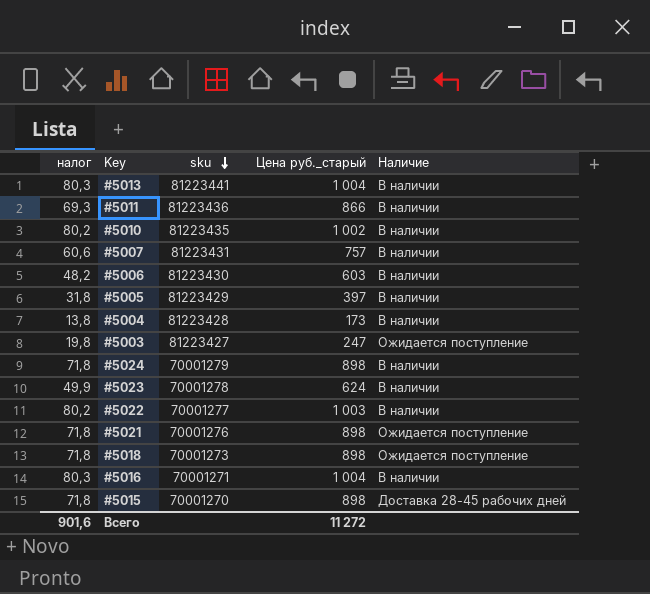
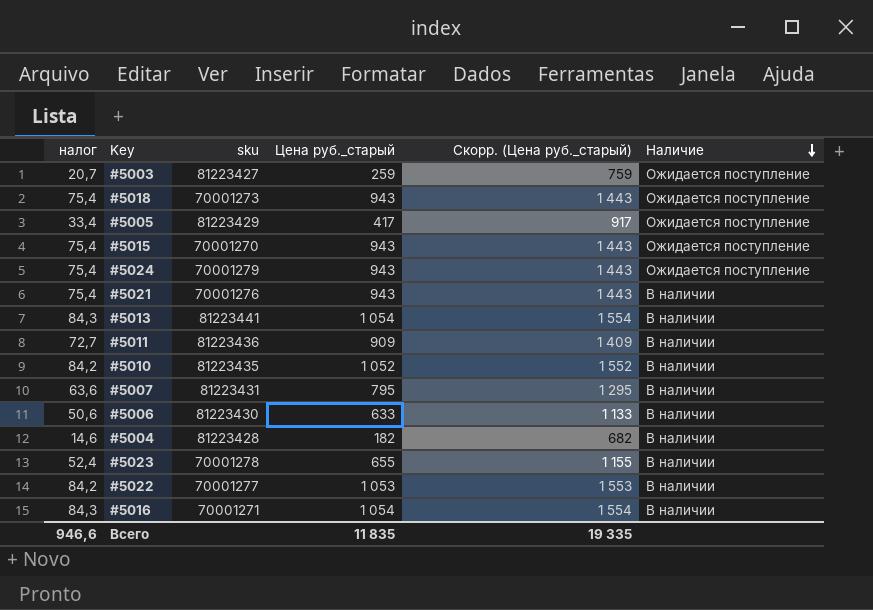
row order: sku descending -> Наличие descending
column Скорр. (Цена руб._старый) | formula: none -> [Цена руб._старый] + 500
#5003 | налог: 19,8 -> 20,7
#5003 | Цена руб._старый: 247 -> 259
#5018 | налог: 71,8 -> 75,4
#5018 | Цена руб._старый: 898 -> 943
#5005 | налог: 31,8 -> 33,4
#5005 | Цена руб._старый: 397 -> 417
#5005 | Наличие: В наличии -> Ожидается поступление
#5015 | налог: 71,8 -> 75,4
#5015 | Цена руб._старый: 898 -> 943
#5015 | Наличие: Доставка 28-45 рабочих дней -> Ожидается поступление
#5024 | налог: 71,8 -> 75,4
#5024 | Цена руб._старый: 898 -> 943
#5024 | Наличие: В наличии -> Ожидается поступление
#5021 | налог: 71,8 -> 75,4
#5021 | Цена руб._старый: 898 -> 943
#5021 | Наличие: Ожидается поступление -> В наличии
#5013 | налог: 80,3 -> 84,3
#5013 | Цена руб._старый: 1 004 -> 1 054
#5011 | налог: 69,3 -> 72,7
#5011 | Цена руб._старый: 866 -> 909
#5010 | налог: 80,2 -> 84,2
#5010 | Цена руб._старый: 1 002 -> 1 052
#5007 | налог: 60,6 -> 63,6
#5007 | Цена руб._старый: 757 -> 795
#5006 | налог: 48,2 -> 50,6
#5006 | Цена руб._старый: 603 -> 633
#5004 | налог: 13,8 -> 14,6
#5004 | Цена руб._старый: 173 -> 182
#5023 | налог: 49,9 -> 52,4
#5023 | Цена руб._старый: 624 -> 655
#5022 | налог: 80,2 -> 84,2
#5022 | Цена руб._старый: 1 003 -> 1 053
#5016 | налог: 80,3 -> 84,3
#5016 | Цена руб._старый: 1 004 -> 1 054
Всего | налог: 901,6 -> 946,6
Всего | Цена руб._старый: 11 272 -> 11 835

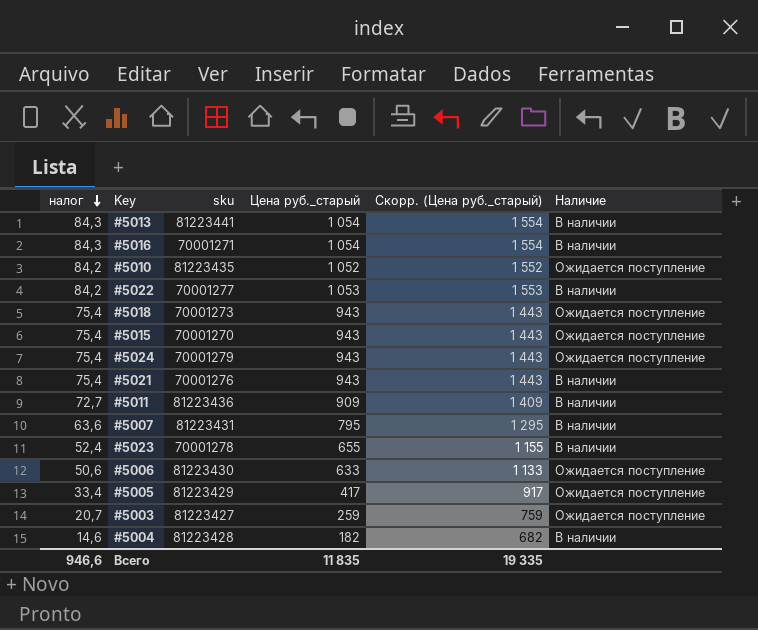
row order: Наличие descending -> налог descending
#5010 | Наличие: В наличии -> Ожидается поступление
#5006 | Наличие: В наличии -> Ожидается поступление

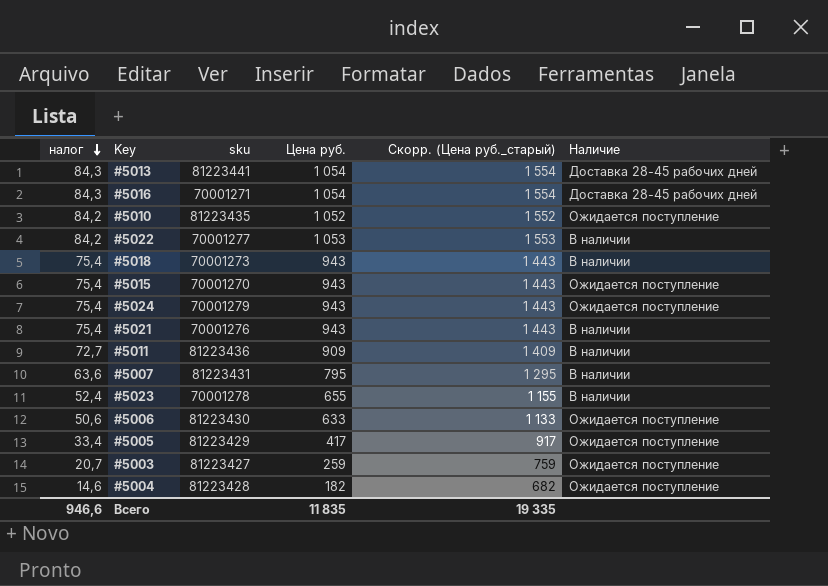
column name: Цена руб._старый -> Цена руб.
#5013 | Наличие: В наличии -> Доставка 28-45 рабочих дней
#5016 | Наличие: В наличии -> Доставка 28-45 рабочих дней
#5018 | Наличие: Ожидается поступление -> В наличии
#5004 | Наличие: В наличии -> Ожидается поступление

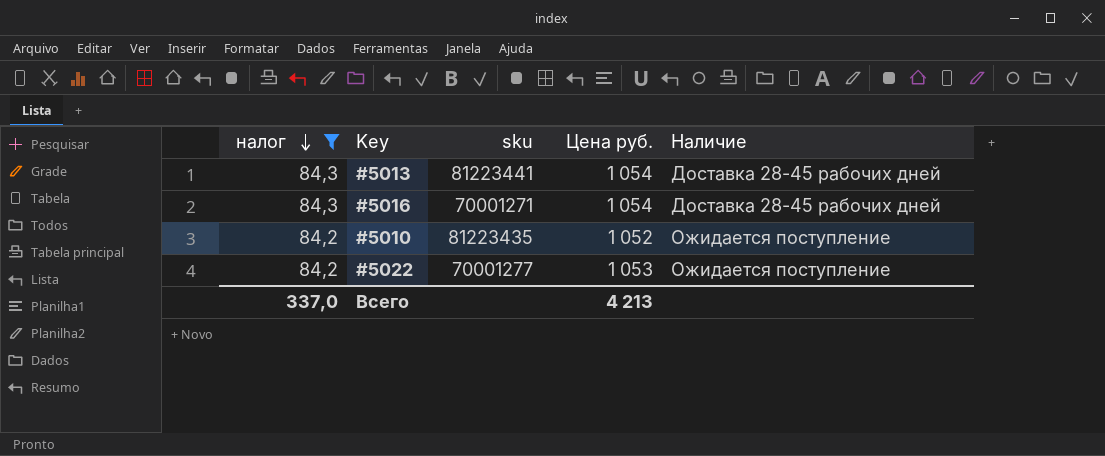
filter: none -> налог >= 84,2
column Скорр. (Цена руб._старый) | formula: [Цена руб.] + 500 -> none
#5022 | Наличие: В наличии -> Ожидается поступление
Всего | налог: 946,6 -> 337,0
Всего | Цена руб.: 11 835 -> 4 213

